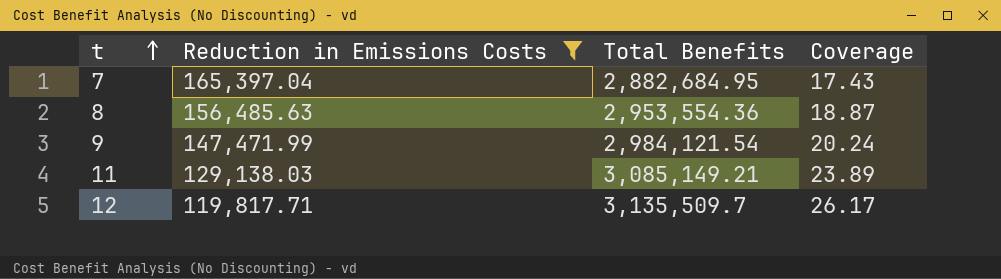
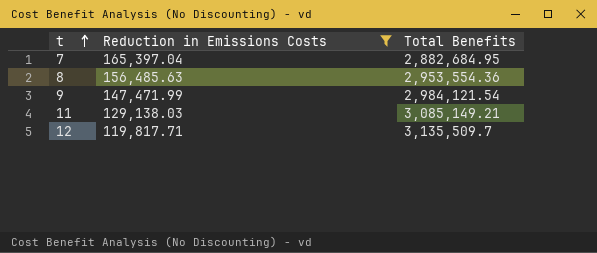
column Coverage | formula: [Total Benefits] / [Reduction in Emissions Costs] -> none

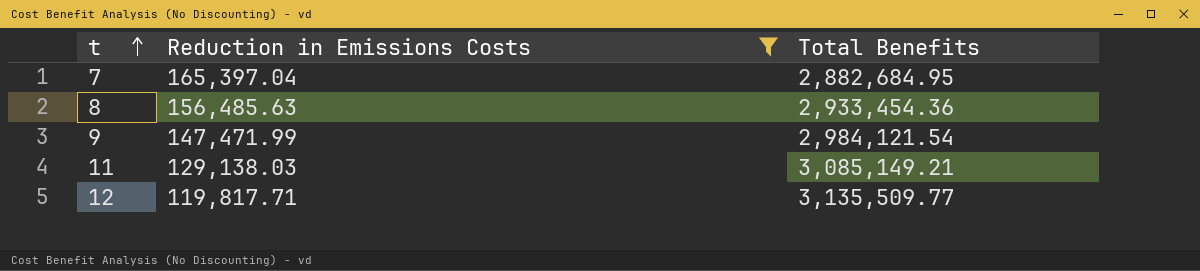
8 | Total Benefits: 2,953,554.36 -> 2,933,454.36
12 | Total Benefits: 3,135,509.7 -> 3,135,509.77

